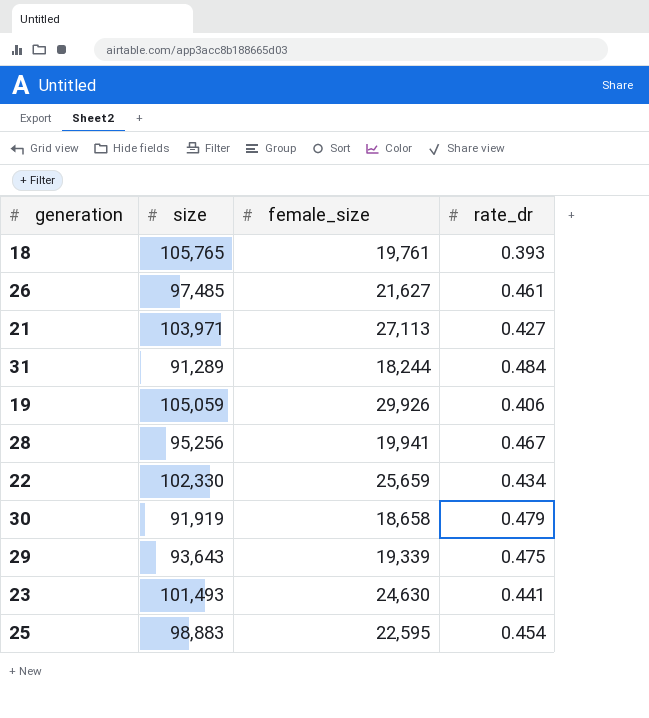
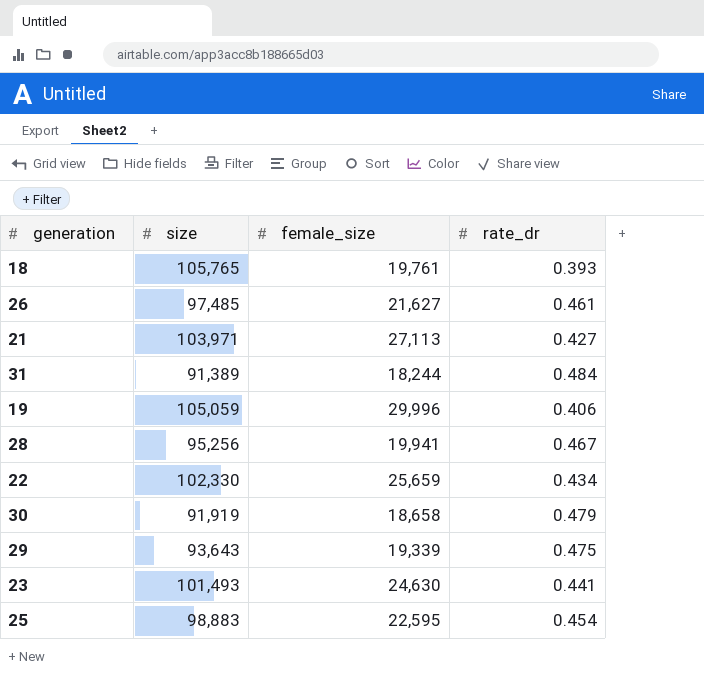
31 | size: 91,289 -> 91,389
19 | female_size: 29,926 -> 29,996

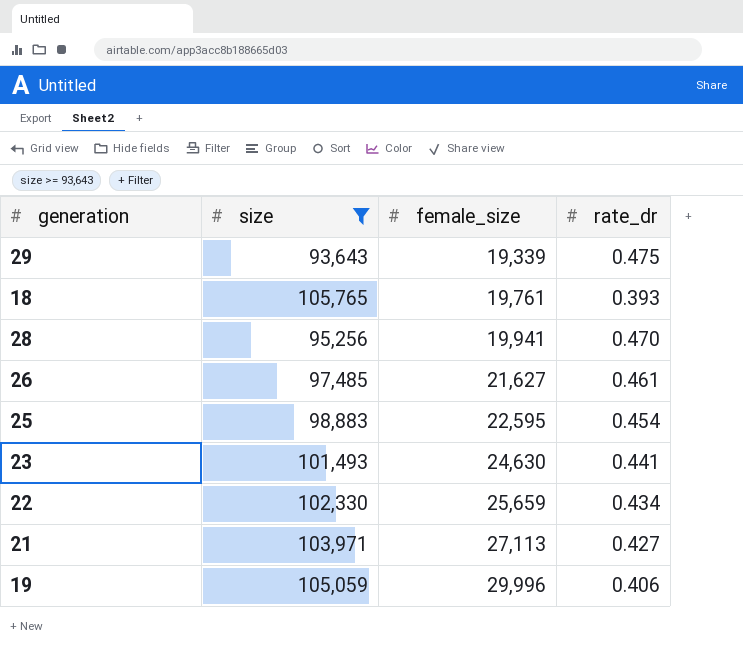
filter: none -> size >= 93,643
row order: none -> female_size ascending
28 | rate_dr: 0.467 -> 0.470

